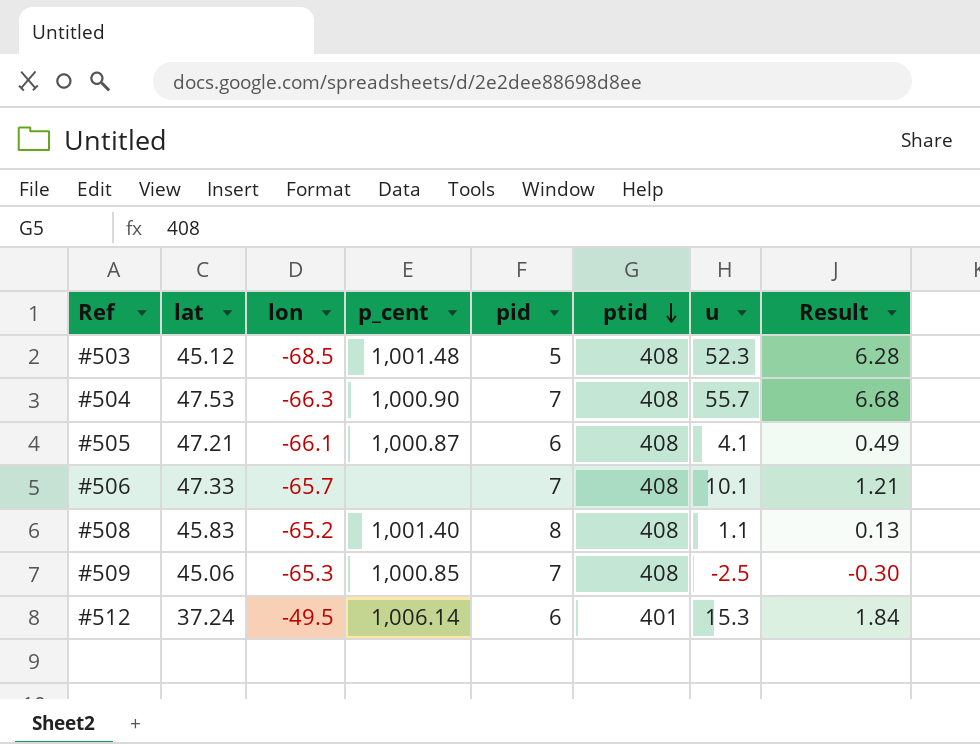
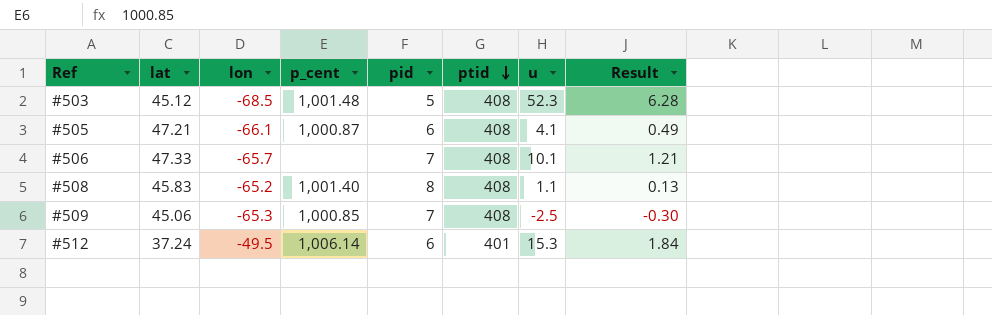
row #504: 47.53 | -66.3 | 1,000.90 | 7 | 408 | 55.7 | 6.68 -> none

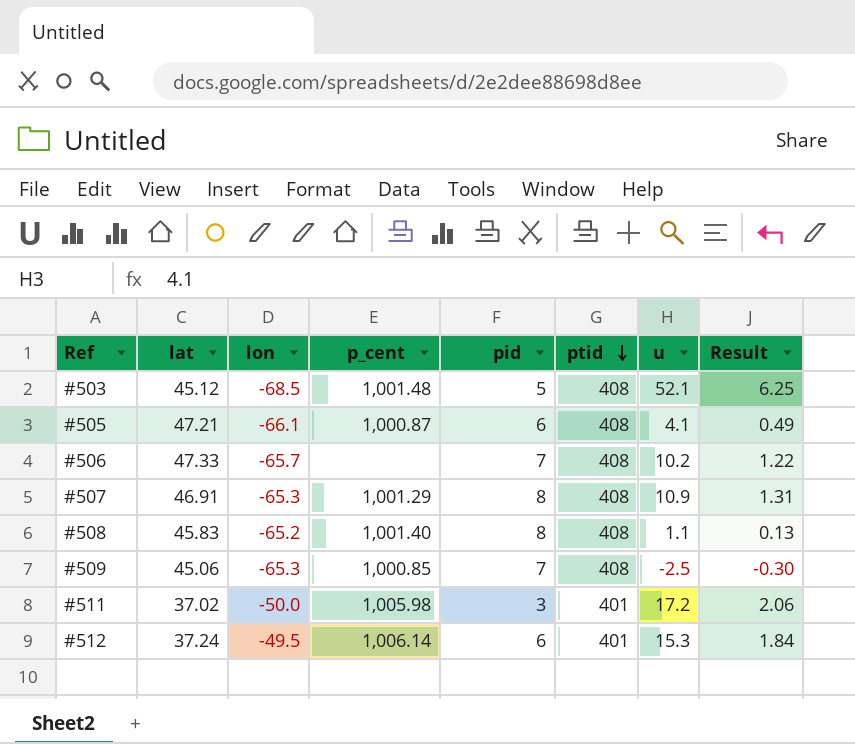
#503 | u: 52.3 -> 52.1
#503 | Result: 6.28 -> 6.25
#506 | u: 10.1 -> 10.2
#506 | Result: 1.21 -> 1.22
row #507: none -> 46.91 | -65.3 | 1,001.29 | 8 | 408 | 10.9 | 1.31
row #511: none -> 37.02 | -50.0 | 1,005.98 | 3 | 401 | 17.2 | 2.06

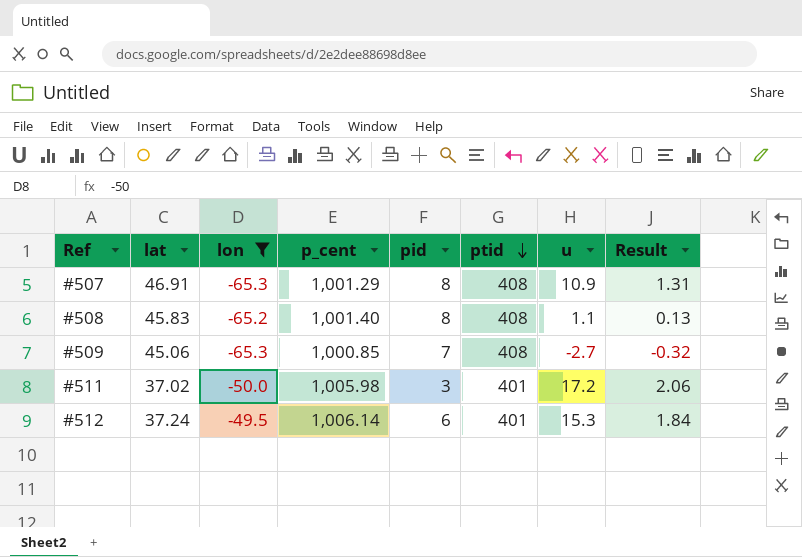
filter: none -> lon >= -65.3
#509 | u: -2.5 -> -2.7
#509 | Result: -0.30 -> -0.32

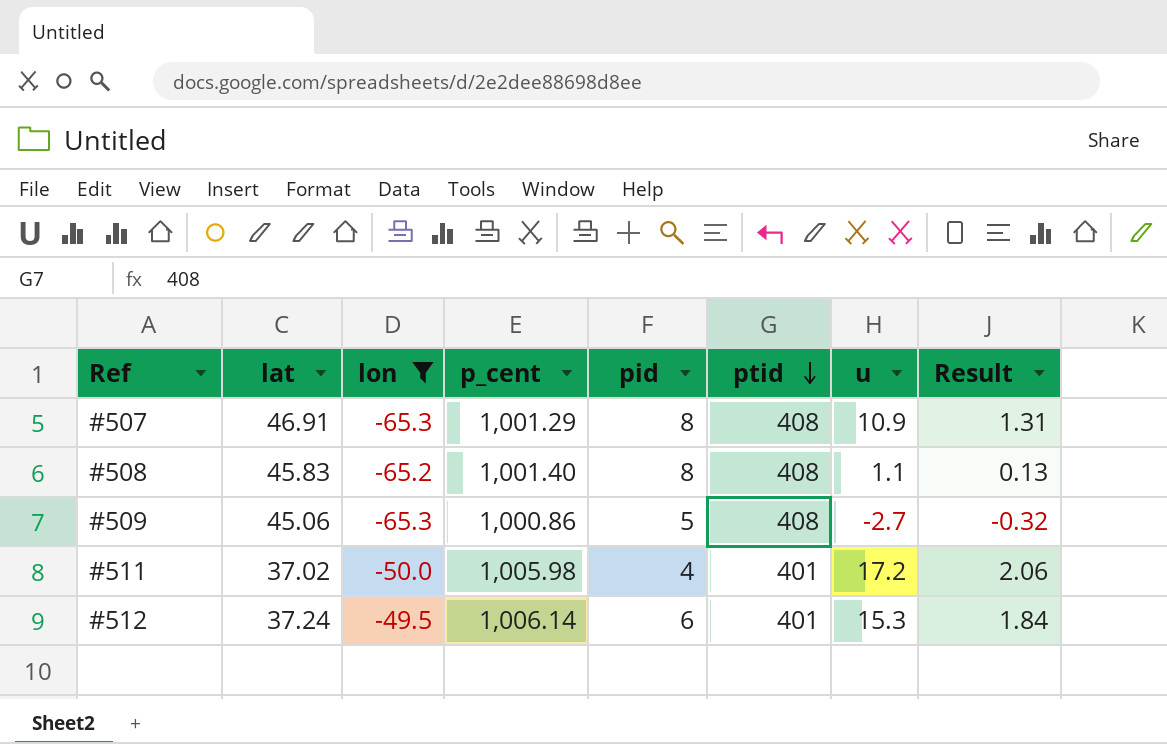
#509 | p_cent: 1,000.85 -> 1,000.86
#509 | pid: 7 -> 5
#511 | pid: 3 -> 4

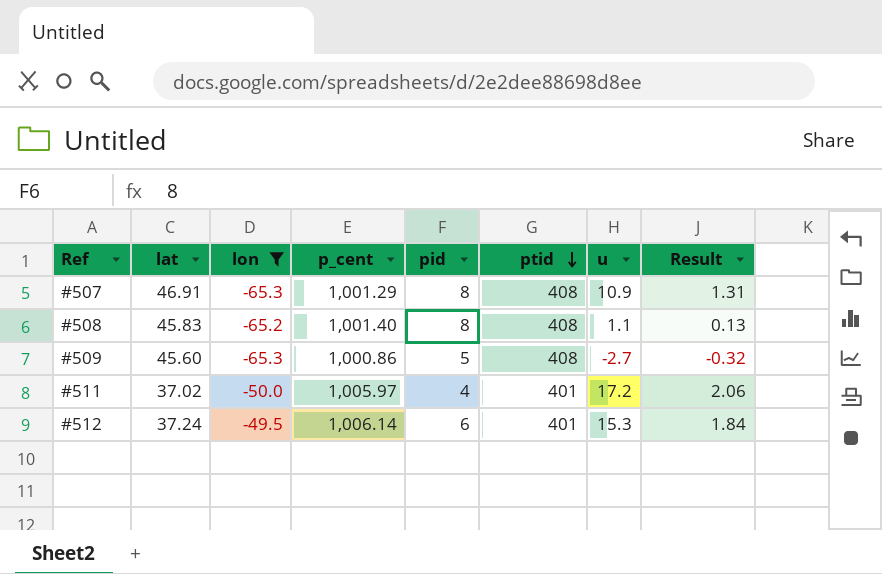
#509 | lat: 45.06 -> 45.60
#511 | p_cent: 1,005.98 -> 1,005.97

